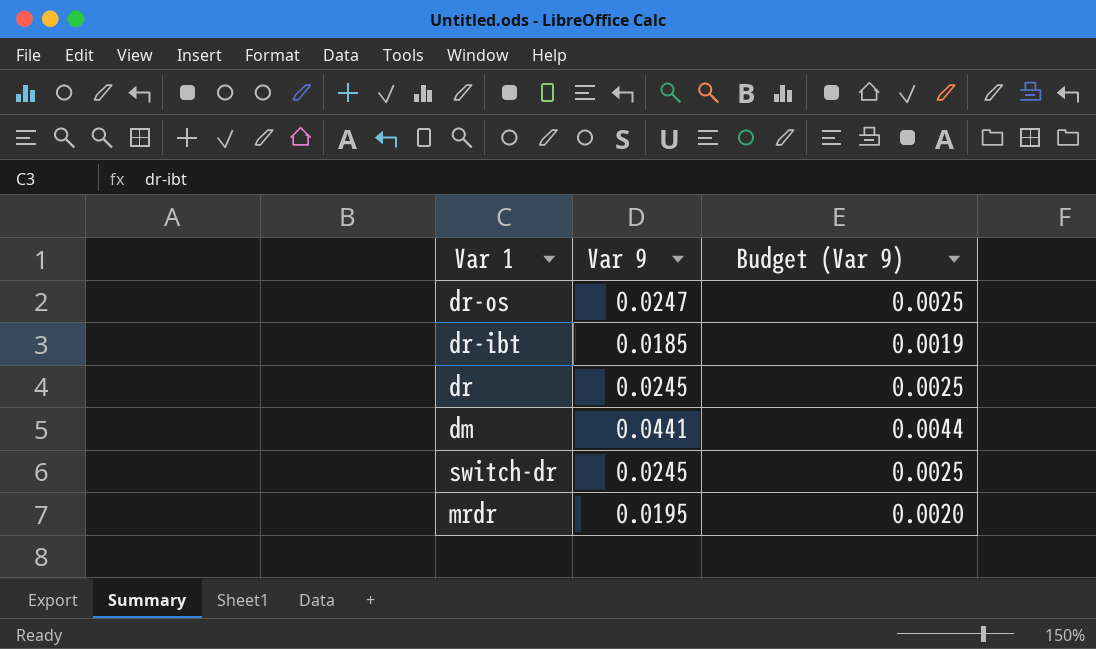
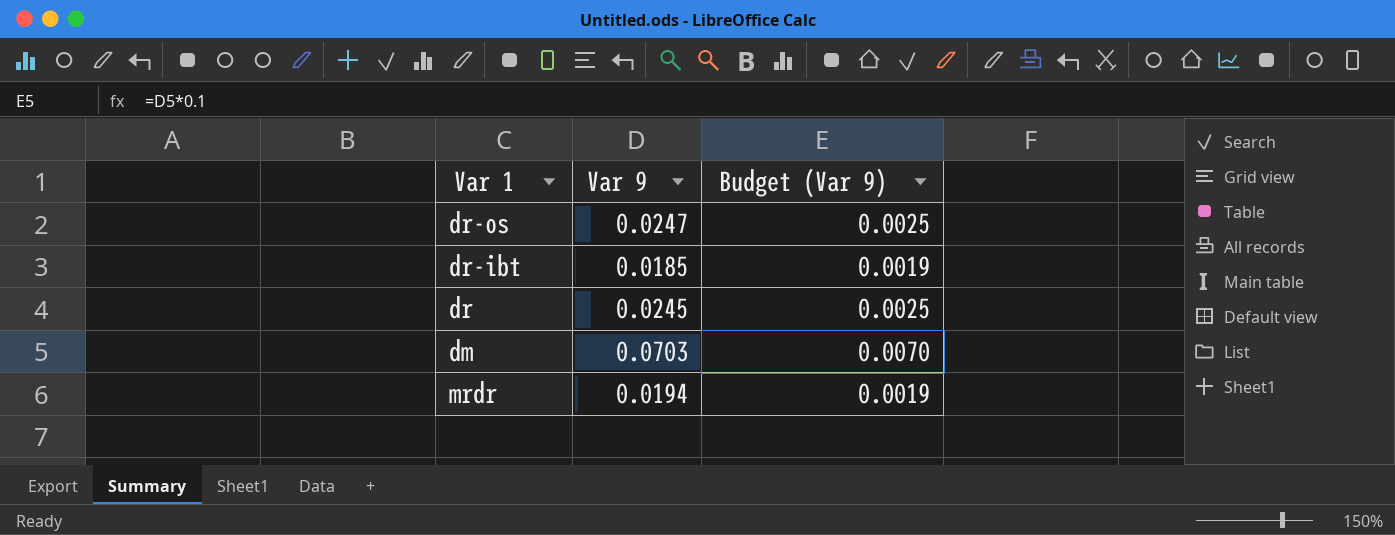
row switch-dr: 0.0245 | 0.0025 -> none
dm | Var 9: 0.0441 -> 0.0703
dm | Budget (Var 9): 0.0044 -> 0.0070
mrdr | Var 9: 0.0195 -> 0.0194
mrdr | Budget (Var 9): 0.0020 -> 0.0019

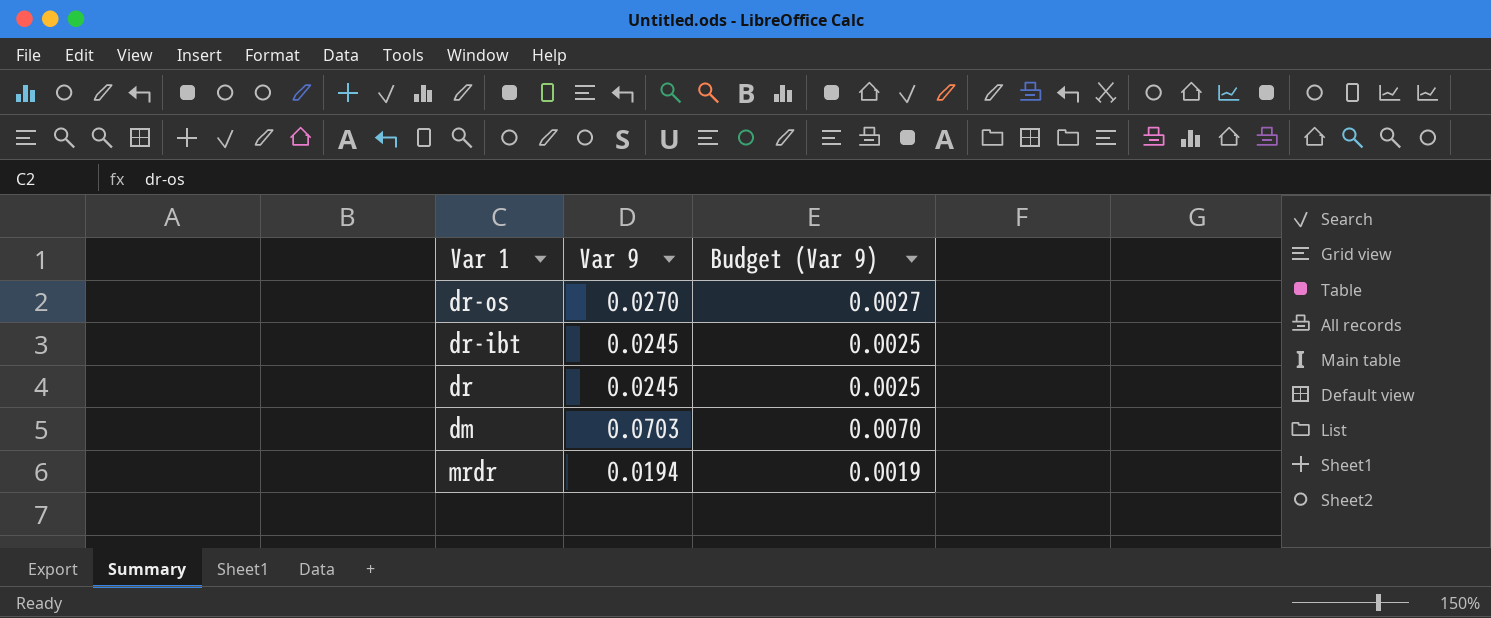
dr-os | Var 9: 0.0247 -> 0.0270
dr-os | Budget (Var 9): 0.0025 -> 0.0027
dr-ibt | Var 9: 0.0185 -> 0.0245
dr-ibt | Budget (Var 9): 0.0019 -> 0.0025

